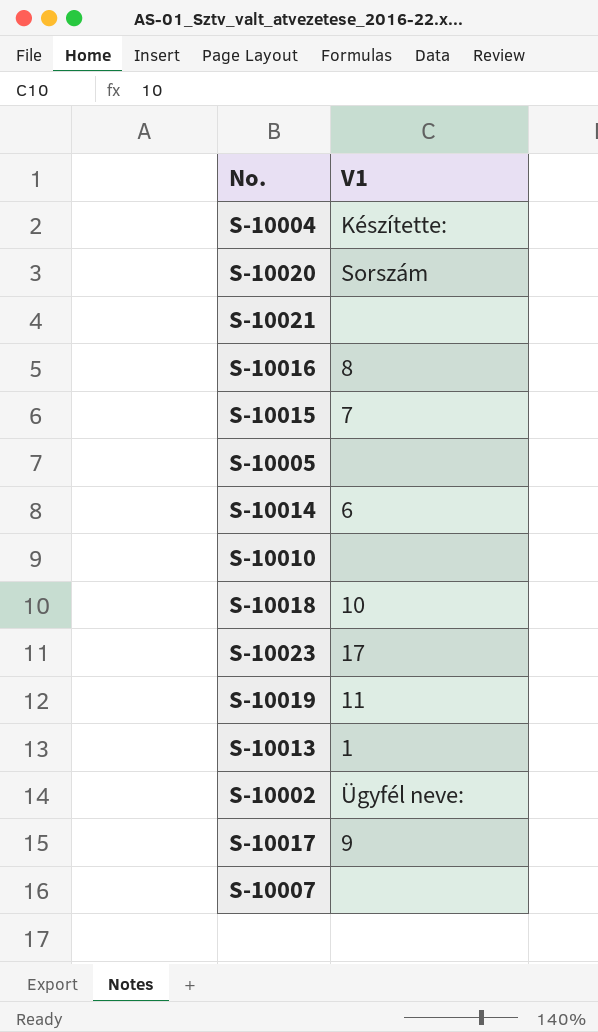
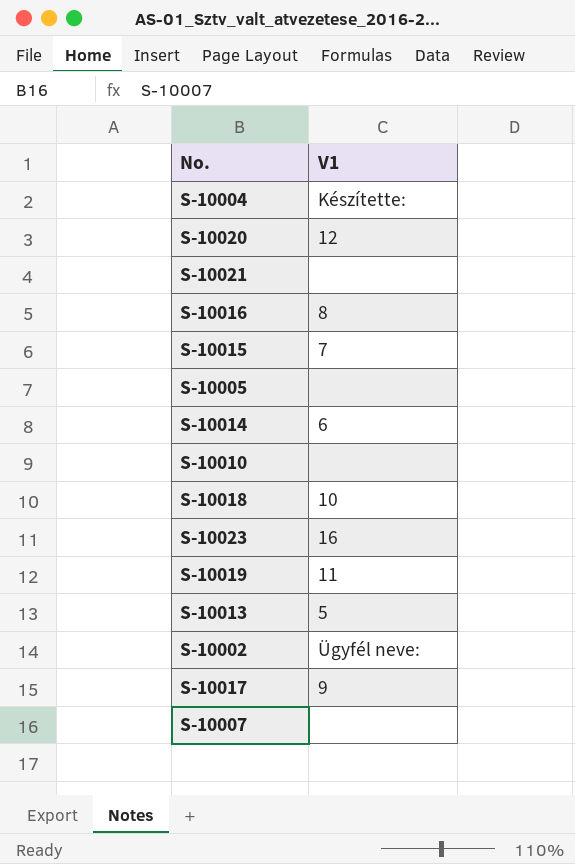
S-10020 | V1: Sorszám -> 12
S-10023 | V1: 17 -> 16
S-10013 | V1: 1 -> 5

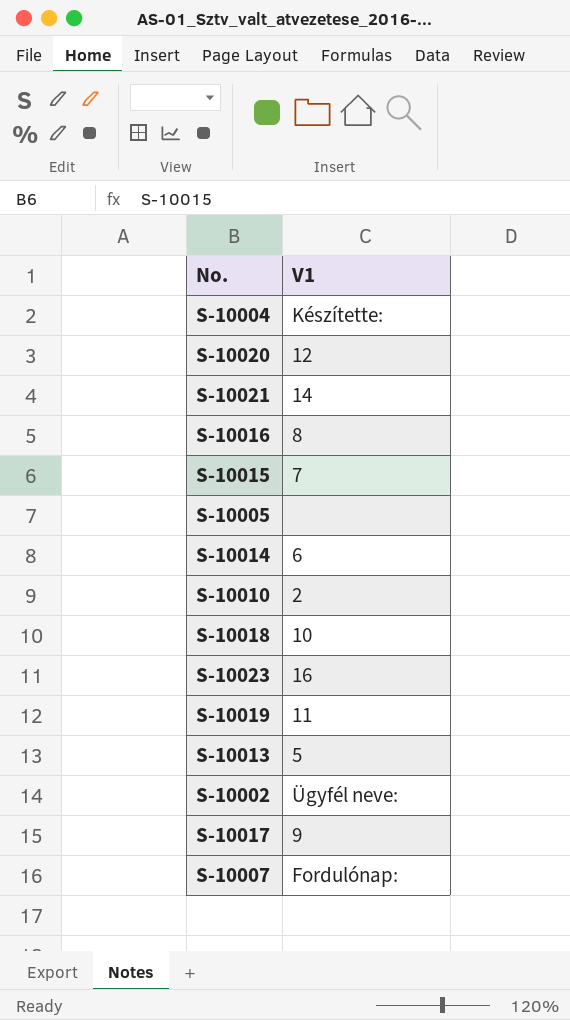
S-10021 | V1: none -> 14
S-10010 | V1: none -> 2
S-10007 | V1: none -> Fordulónap:

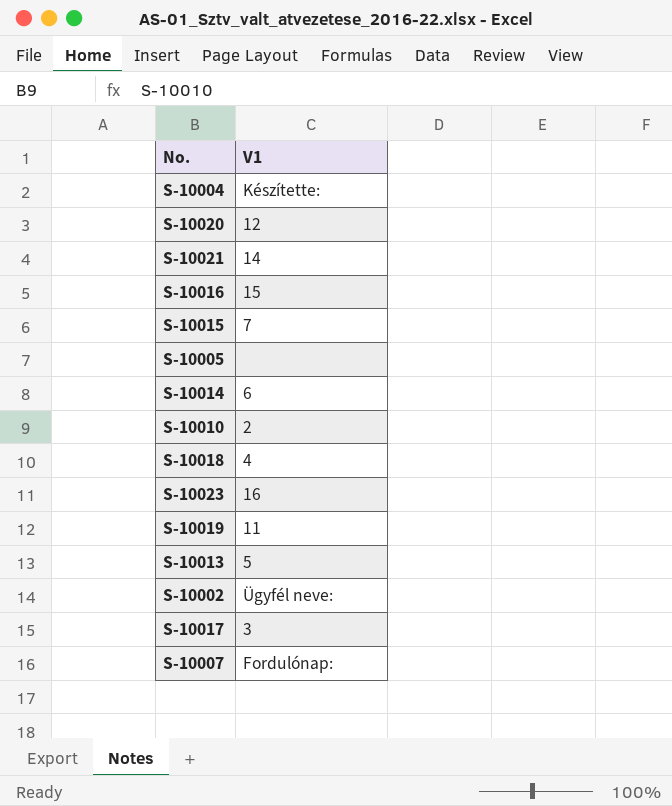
S-10016 | V1: 8 -> 15
S-10018 | V1: 10 -> 4
S-10017 | V1: 9 -> 3

